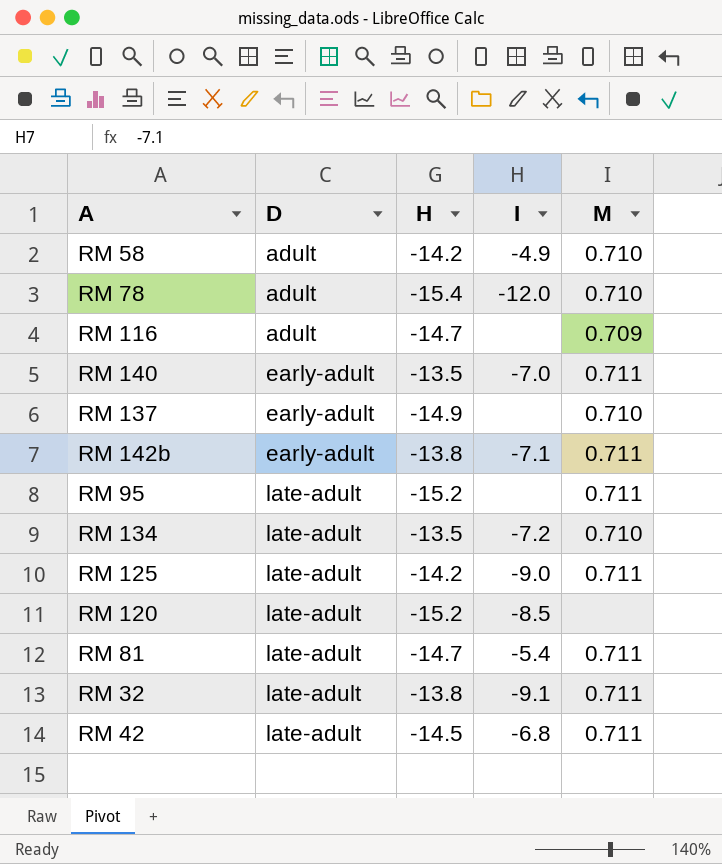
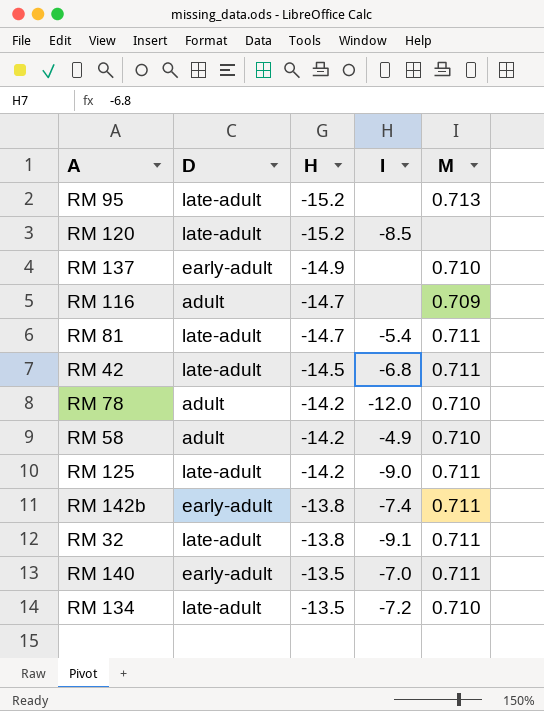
row order: D ascending -> H ascending
RM 95 | M: 0.711 -> 0.713
RM 78 | H: -15.4 -> -14.2
RM 142b | I: -7.1 -> -7.4

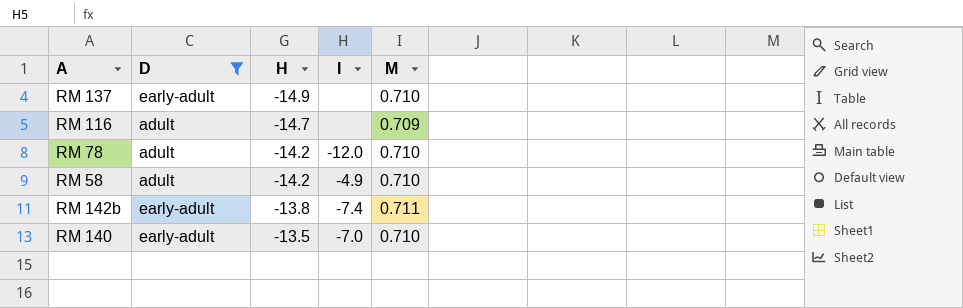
filter: none -> D != late-adult
RM 140 | M: 0.711 -> 0.710

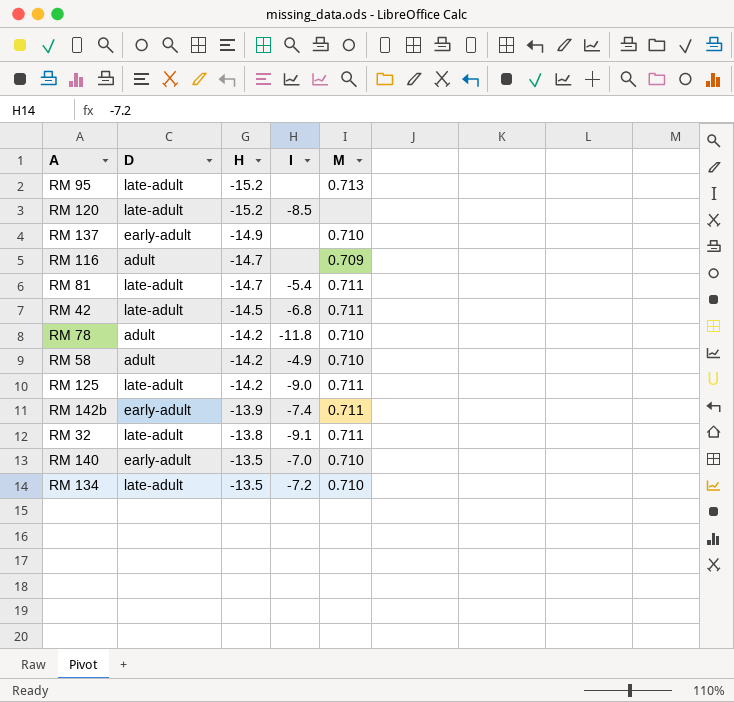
filter: D != late-adult -> none
RM 78 | I: -12.0 -> -11.8
RM 142b | H: -13.8 -> -13.9

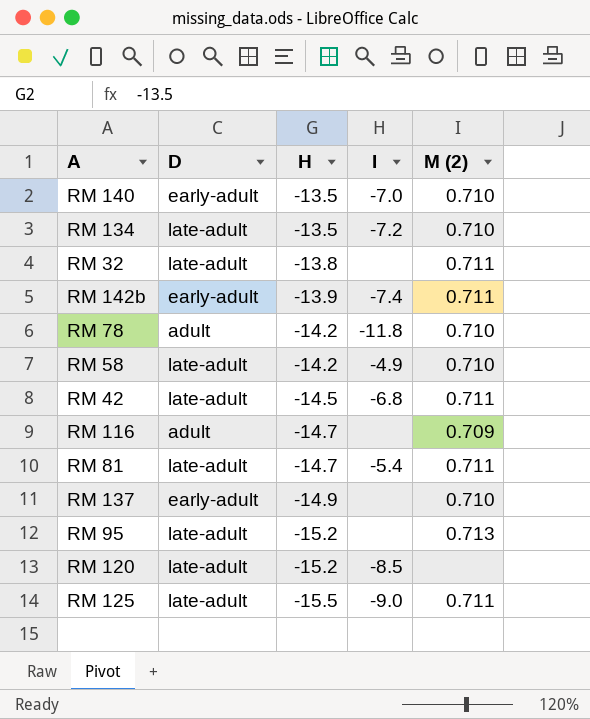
row order: H ascending -> H descending
column name: M -> M (2)
RM 32 | I: -9.1 -> none
RM 58 | D: adult -> late-adult
RM 125 | H: -14.2 -> -15.5

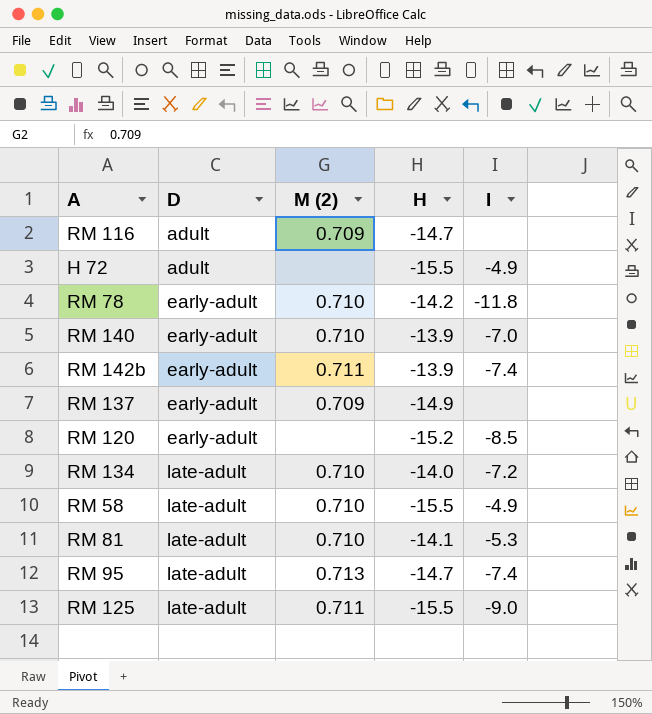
row order: H descending -> D ascending
column M (2) | position: 5 -> 3
row RM 32: late-adult | -13.8 | none | 0.711 -> none
row RM 42: late-adult | -14.5 | -6.8 | 0.711 -> none
row H 72: none -> adult | none | -15.5 | -4.9
RM 78 | D: adult -> early-adult
RM 140 | H: -13.5 -> -13.9
RM 137 | M (2): 0.710 -> 0.709
RM 120 | D: late-adult -> early-adult
RM 134 | H: -13.5 -> -14.0
RM 58 | H: -14.2 -> -15.5
RM 81 | M (2): 0.711 -> 0.710
RM 81 | H: -14.7 -> -14.1
RM 81 | I: -5.4 -> -5.3
RM 95 | H: -15.2 -> -14.7
RM 95 | I: none -> -7.4

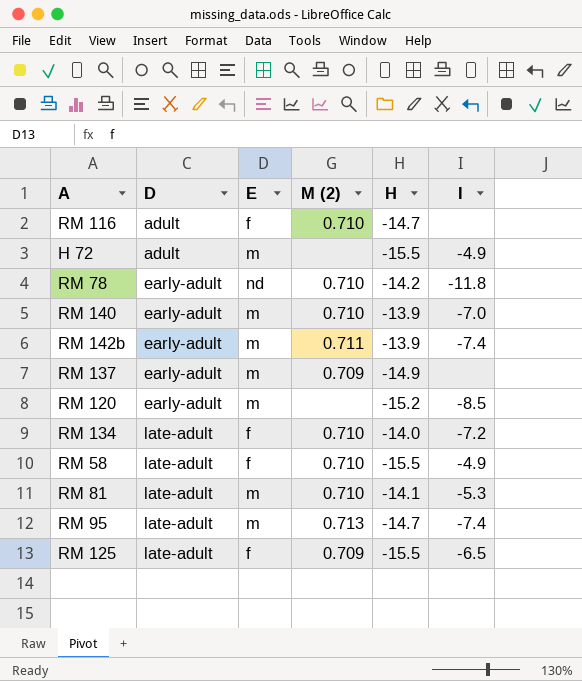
column E | position: none -> 3
RM 116 | M (2): 0.709 -> 0.710
RM 125 | M (2): 0.711 -> 0.709
RM 125 | I: -9.0 -> -6.5

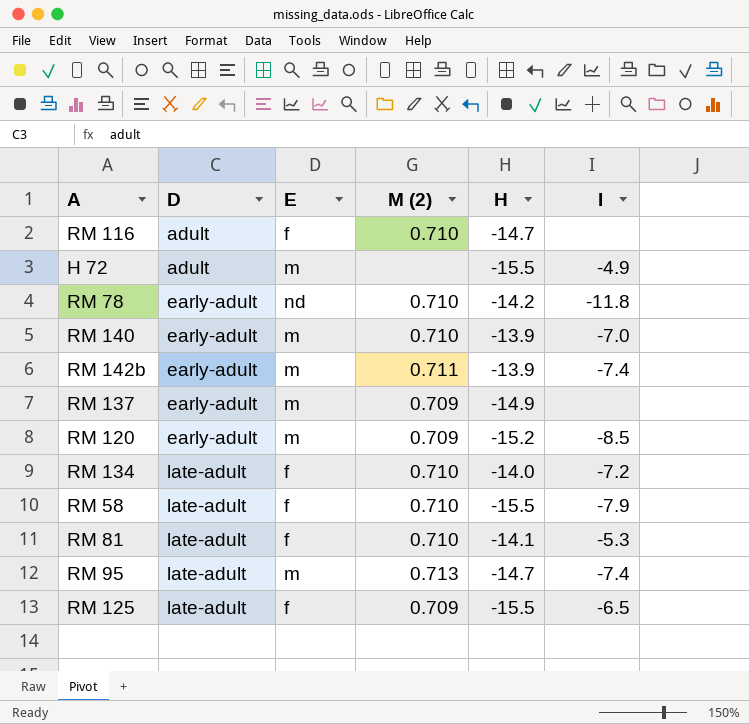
RM 120 | M (2): none -> 0.709
RM 58 | I: -4.9 -> -7.9
RM 81 | E: m -> f

